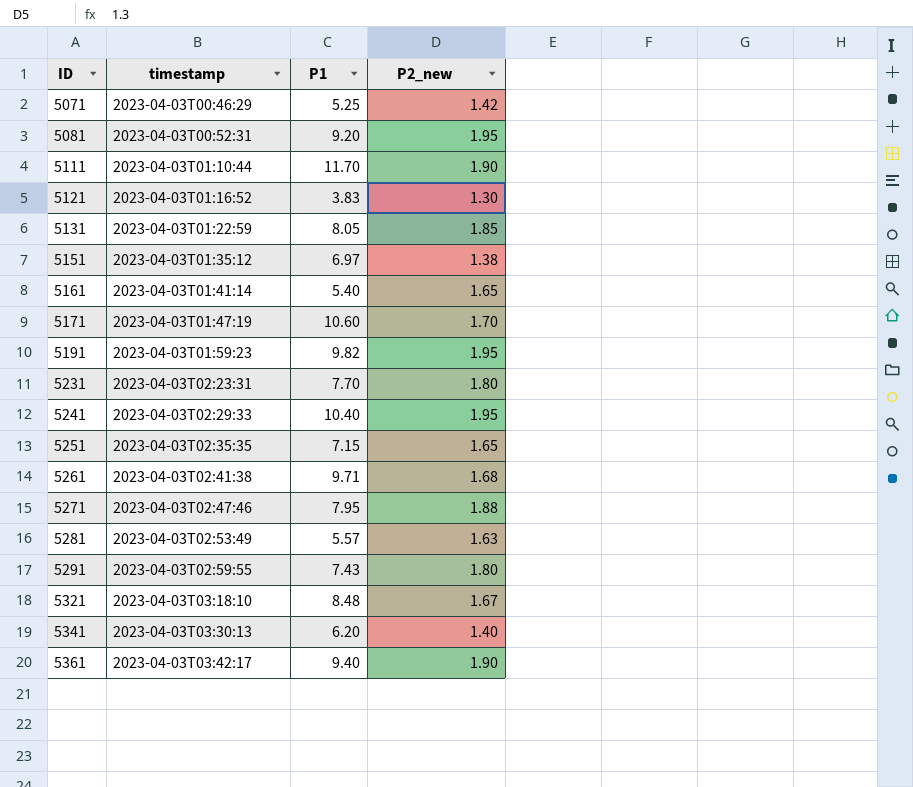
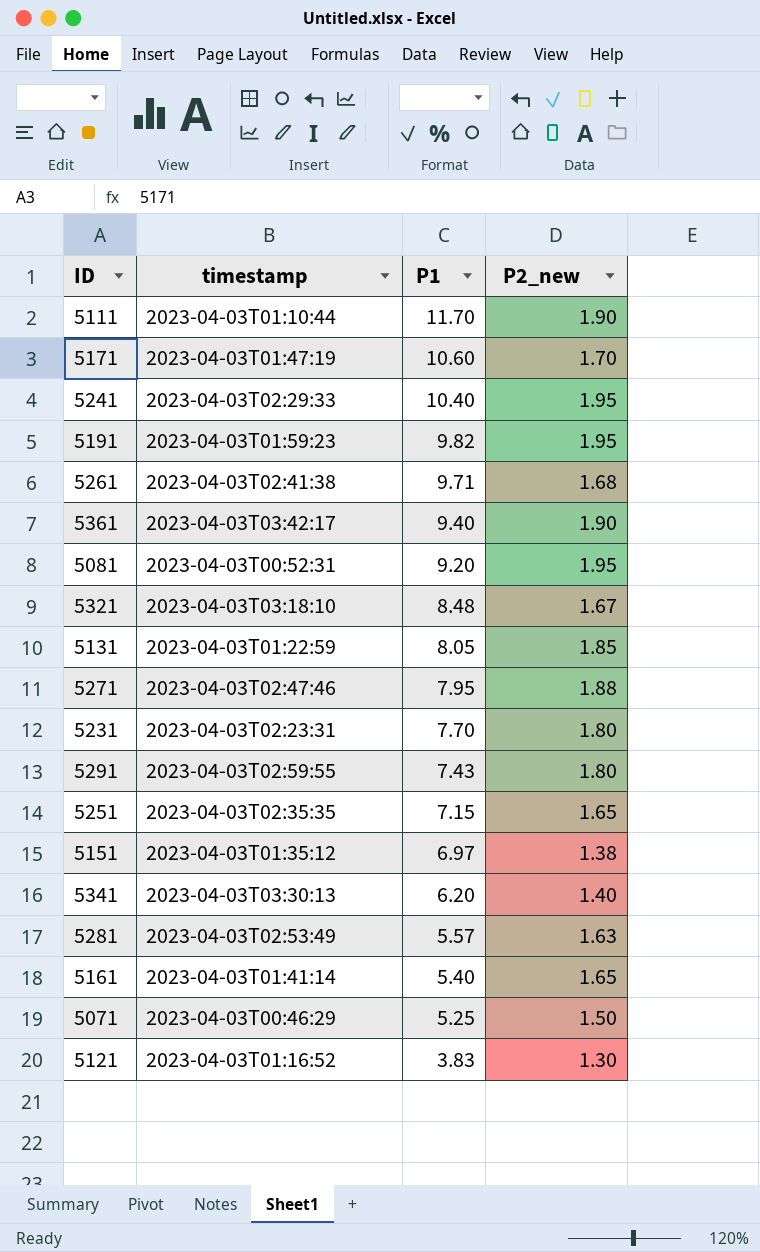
row order: ID ascending -> P1 descending
5071 | P2_new: 1.42 -> 1.50

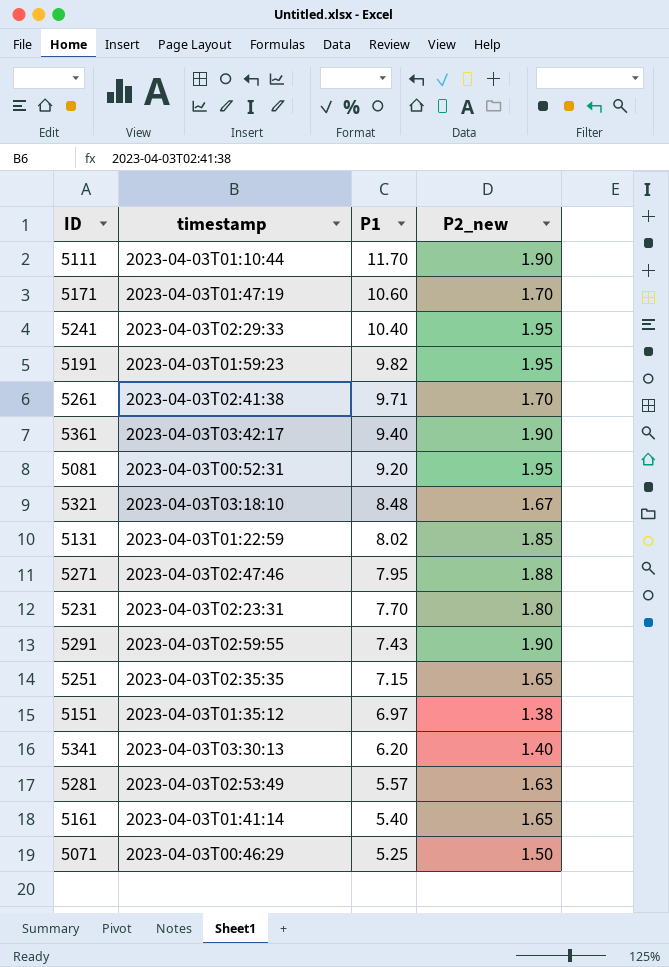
row 5121: 2023-04-03T01:16:52 | 3.83 | 1.30 -> none
5261 | P2_new: 1.68 -> 1.70
5131 | P1: 8.05 -> 8.02
5291 | P2_new: 1.80 -> 1.90

